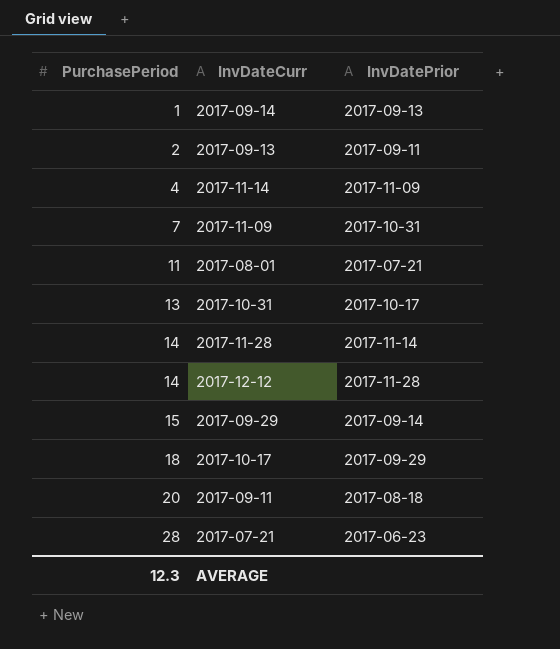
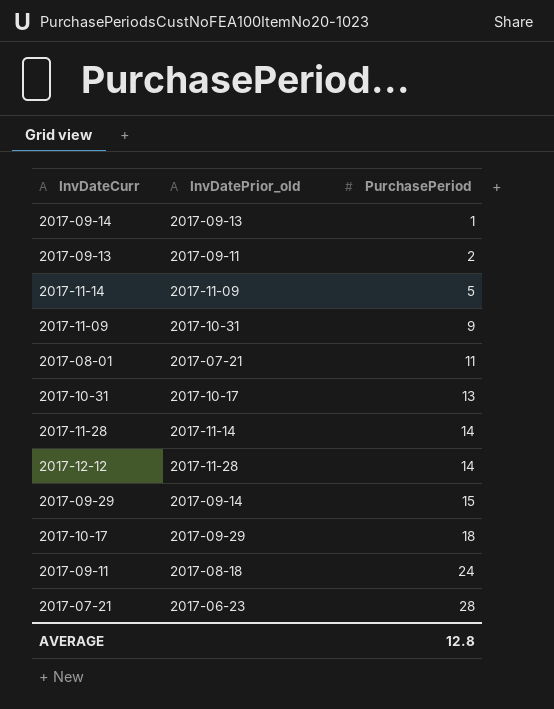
column name: InvDatePrior -> InvDatePrior_old
column PurchasePeriod | position: 1 -> 3
2017-11-14 | PurchasePeriod: 4 -> 5
2017-11-09 | PurchasePeriod: 7 -> 9
2017-09-11 | PurchasePeriod: 20 -> 24
AVERAGE | PurchasePeriod: 12.3 -> 12.8

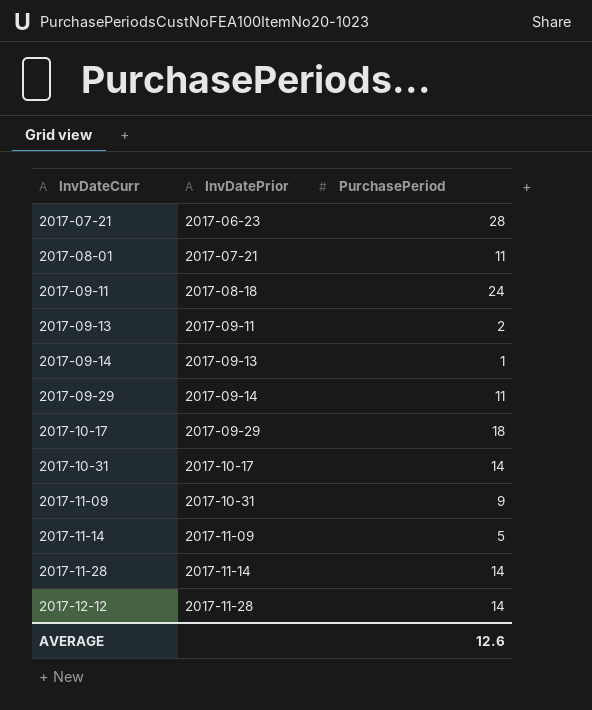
row order: PurchasePeriod ascending -> InvDateCurr ascending
column name: InvDatePrior_old -> InvDatePrior
2017-09-29 | PurchasePeriod: 15 -> 11
2017-10-31 | PurchasePeriod: 13 -> 14
AVERAGE | PurchasePeriod: 12.8 -> 12.6

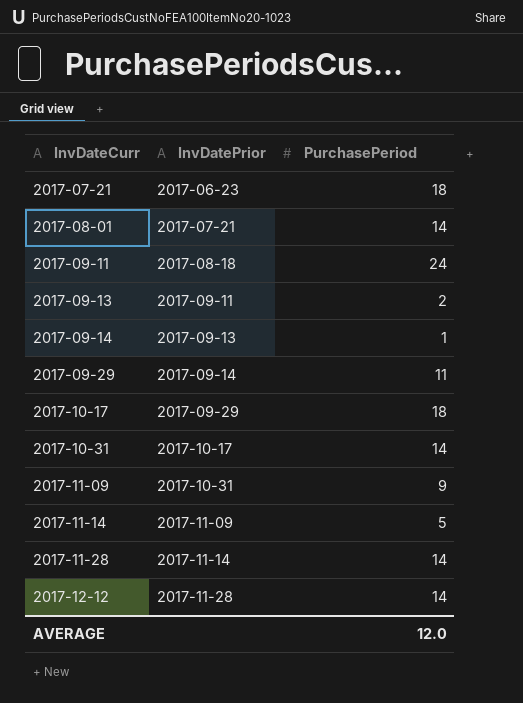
2017-07-21 | PurchasePeriod: 28 -> 18
2017-08-01 | PurchasePeriod: 11 -> 14
AVERAGE | PurchasePeriod: 12.6 -> 12.0

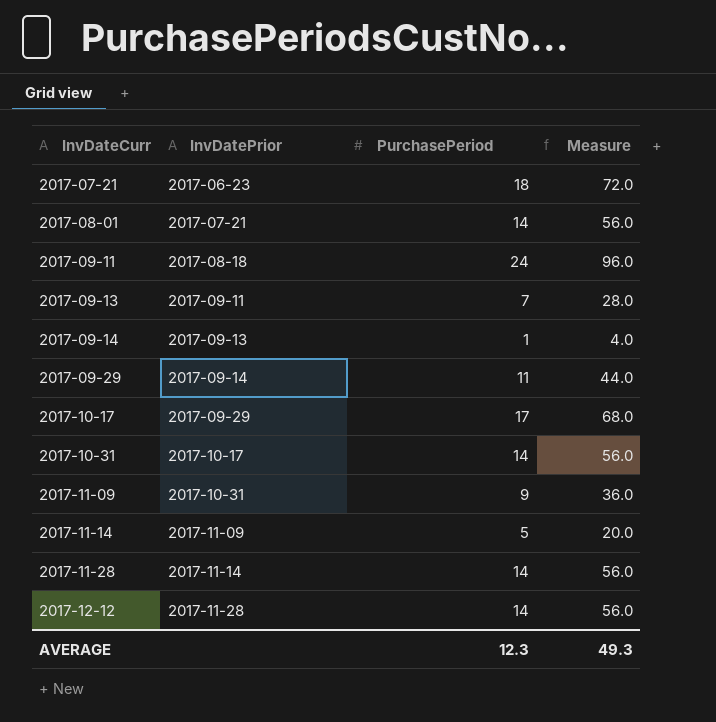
column Measure | formula: none -> [PurchasePeriod] * 4
2017-09-13 | PurchasePeriod: 2 -> 7
2017-10-17 | PurchasePeriod: 18 -> 17
AVERAGE | PurchasePeriod: 12.0 -> 12.3

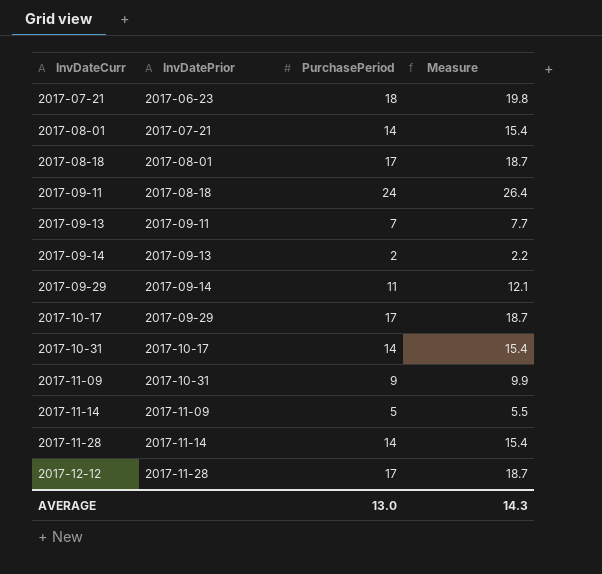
column Measure | formula: [PurchasePeriod] * 4 -> [PurchasePeriod] * 1.1
row 2017-08-18: none -> 2017-08-01 | 17 | 18.7
2017-09-14 | PurchasePeriod: 1 -> 2
2017-12-12 | PurchasePeriod: 14 -> 17
AVERAGE | PurchasePeriod: 12.3 -> 13.0
AVERAGE | Measure: 49.3 -> 14.3

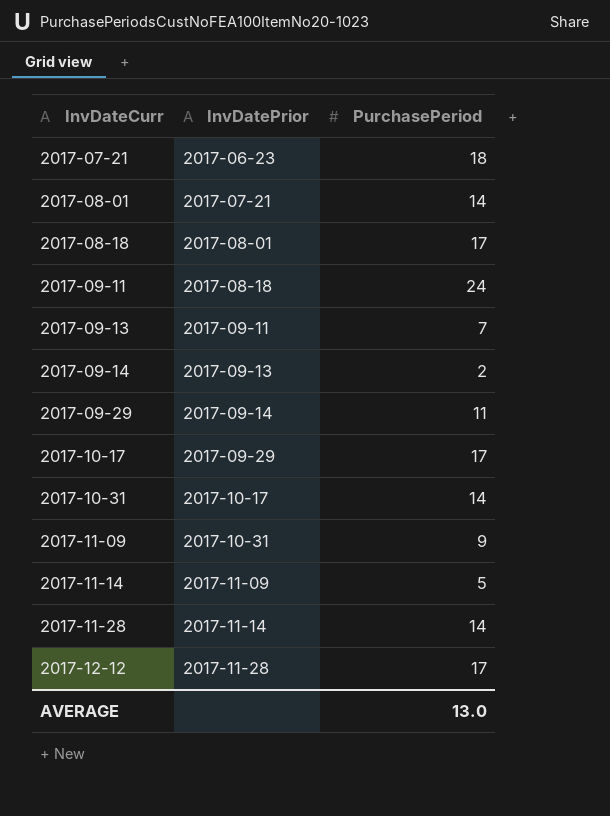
column Measure | formula: [PurchasePeriod] * 1.1 -> none

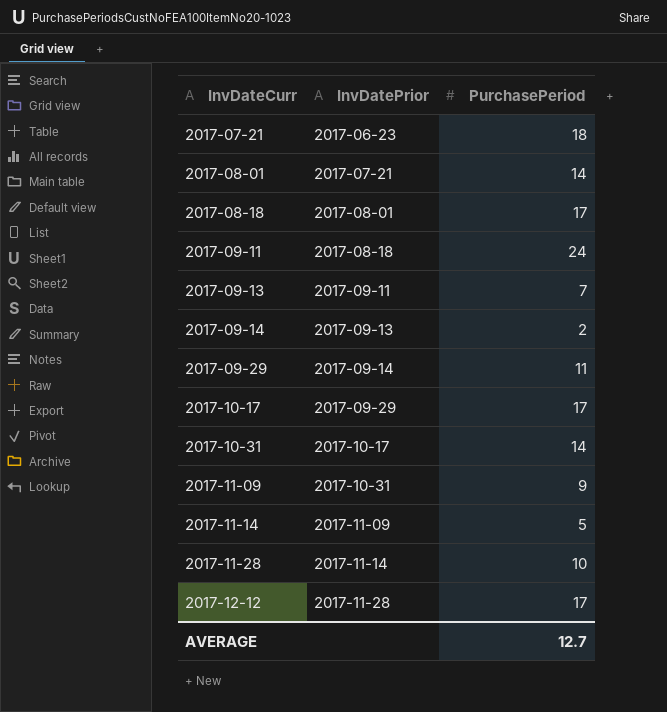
2017-11-28 | PurchasePeriod: 14 -> 10
AVERAGE | PurchasePeriod: 13.0 -> 12.7

